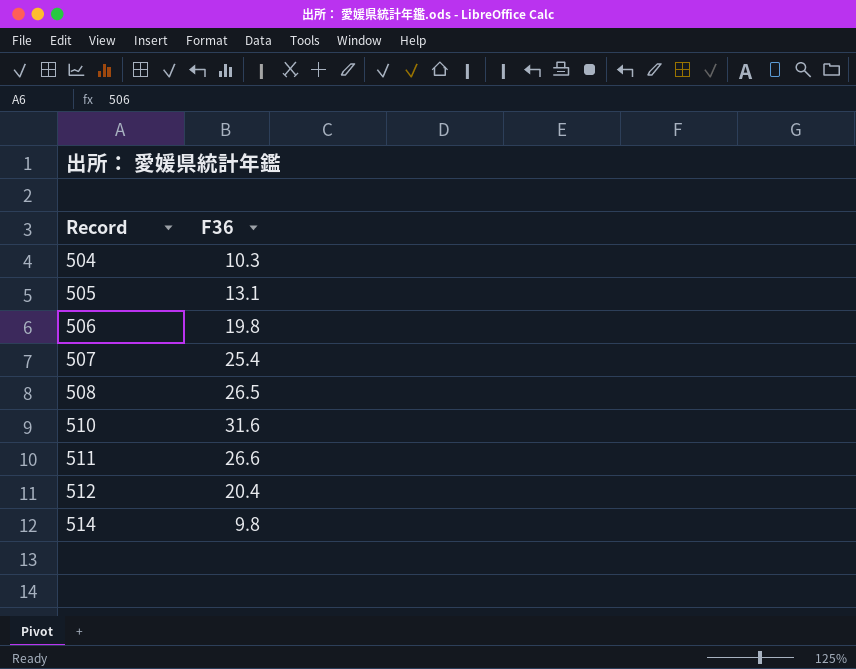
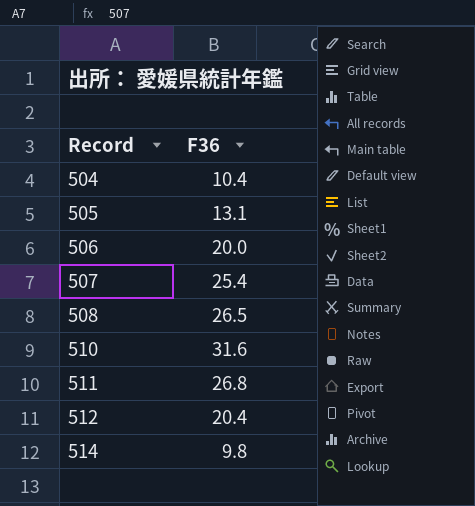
504 | F36: 10.3 -> 10.4
506 | F36: 19.8 -> 20.0
511 | F36: 26.6 -> 26.8

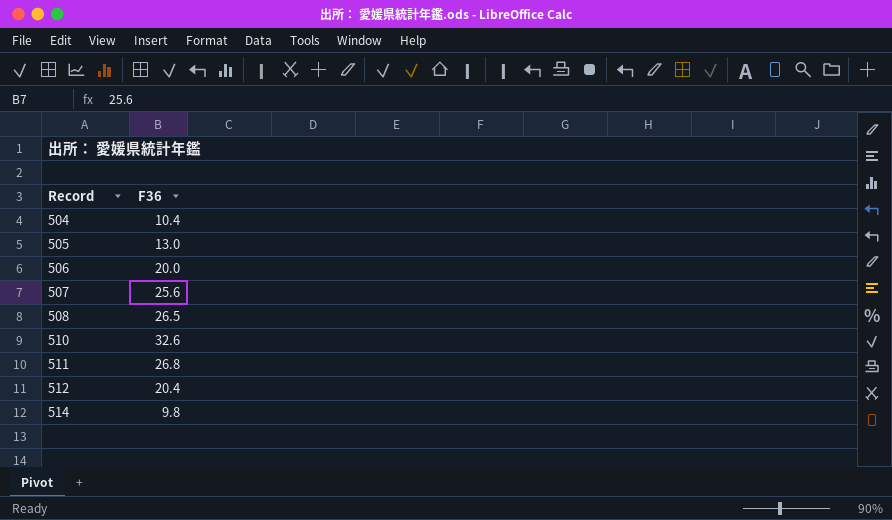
505 | F36: 13.1 -> 13.0
507 | F36: 25.4 -> 25.6
510 | F36: 31.6 -> 32.6

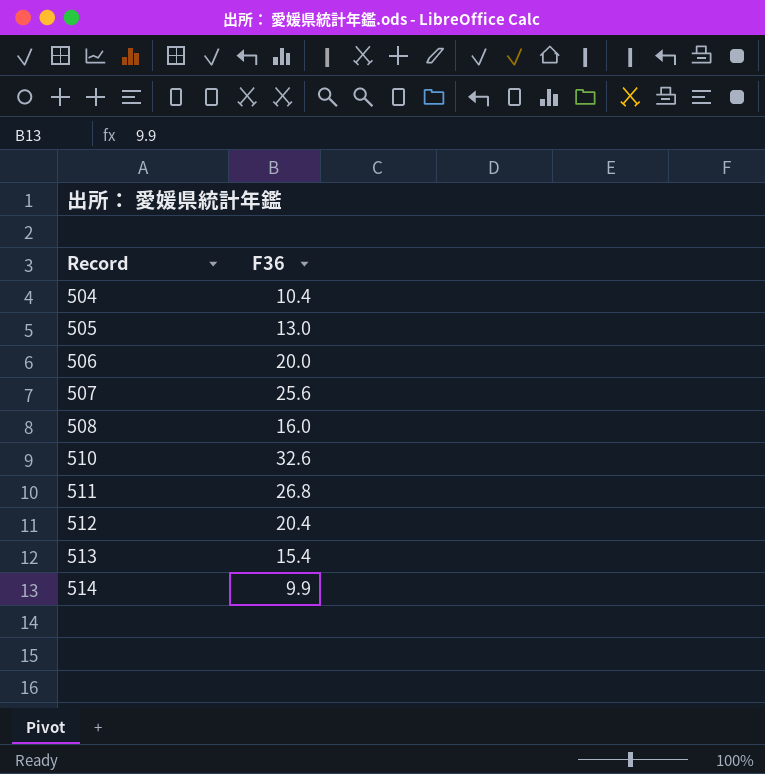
508 | F36: 26.5 -> 16.0
row 513: none -> 15.4
514 | F36: 9.8 -> 9.9

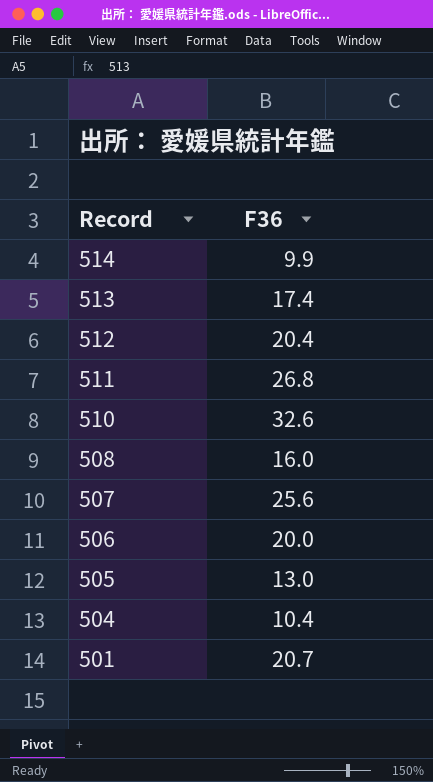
row order: Record ascending -> Record descending
513 | F36: 15.4 -> 17.4
row 501: none -> 20.7

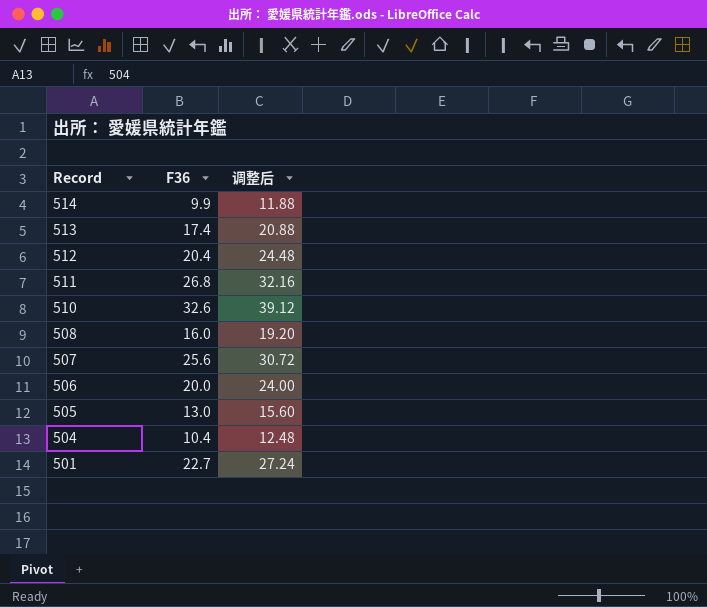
column 调整后 | formula: none -> [F36] * 1.2
501 | F36: 20.7 -> 22.7

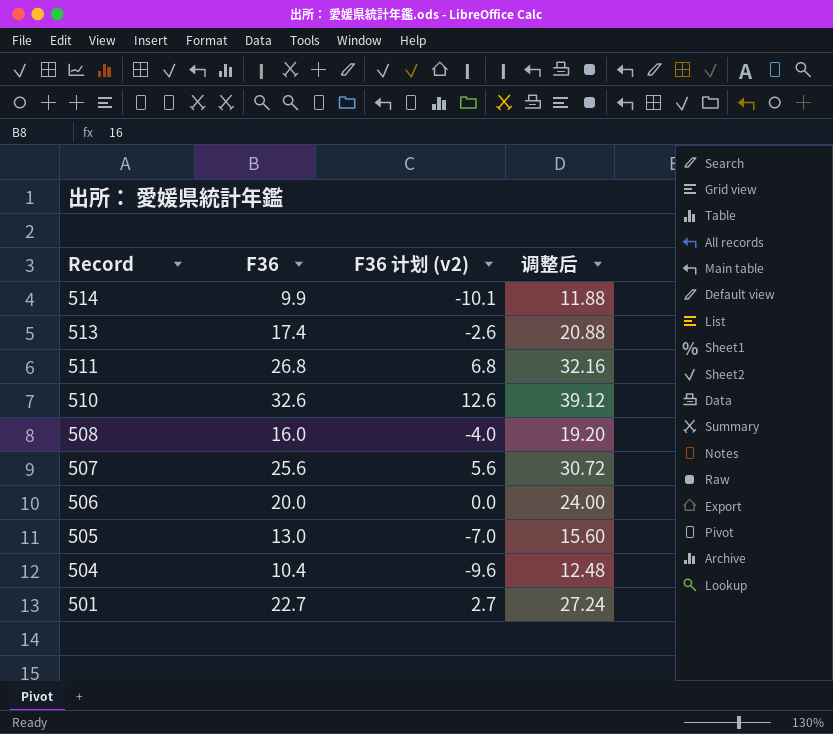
column F36 计划 (v2) | formula: none -> [F36] - 20
row 512: 20.4 | 24.48 -> none

